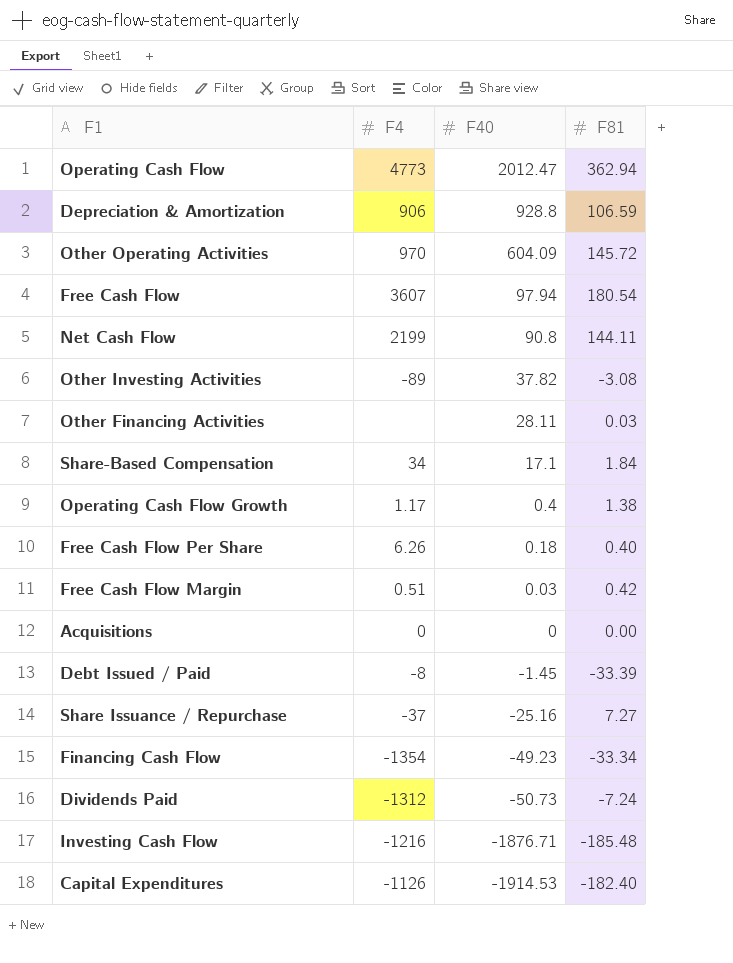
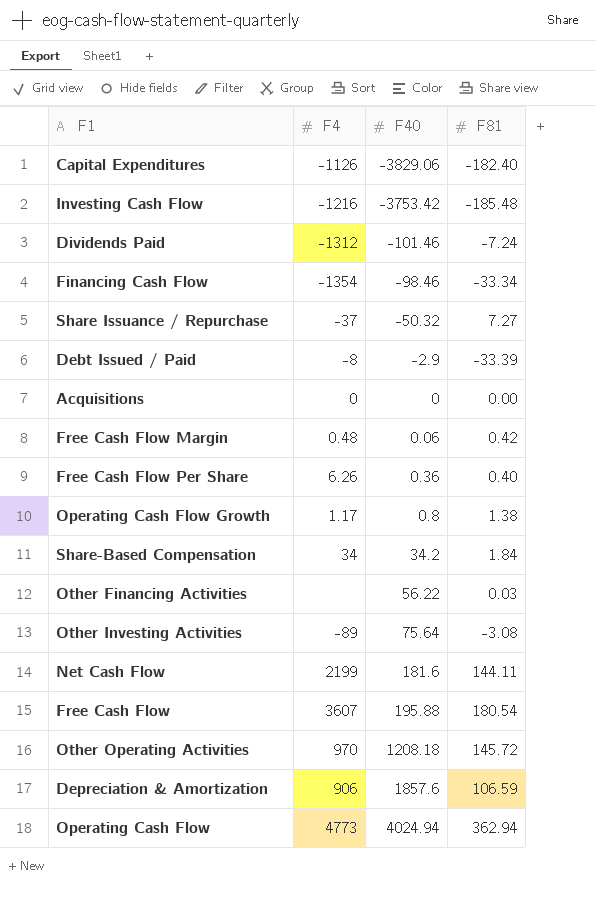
row order: F40 descending -> F40 ascending
Capital Expenditures | F40: -1914.53 -> -3829.06
Investing Cash Flow | F40: -1876.71 -> -3753.42
Dividends Paid | F40: -50.73 -> -101.46
Financing Cash Flow | F40: -49.23 -> -98.46
Share Issuance / Repurchase | F40: -25.16 -> -50.32
Debt Issued / Paid | F40: -1.45 -> -2.9
Free Cash Flow Margin | F4: 0.51 -> 0.48
Free Cash Flow Margin | F40: 0.03 -> 0.06
Free Cash Flow Per Share | F40: 0.18 -> 0.36
Operating Cash Flow Growth | F40: 0.4 -> 0.8
Share-Based Compensation | F40: 17.1 -> 34.2
Other Financing Activities | F40: 28.11 -> 56.22
Other Investing Activities | F40: 37.82 -> 75.64
Net Cash Flow | F40: 90.8 -> 181.6
Free Cash Flow | F40: 97.94 -> 195.88
Other Operating Activities | F40: 604.09 -> 1208.18
Depreciation & Amortization | F40: 928.8 -> 1857.6
Operating Cash Flow | F40: 2012.47 -> 4024.94

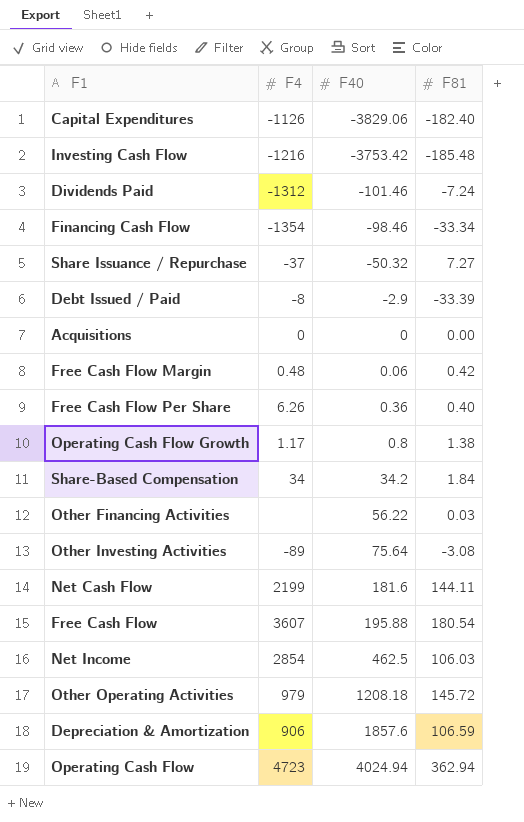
row Net Income: none -> 2854 | 462.5 | 106.03
Other Operating Activities | F4: 970 -> 979
Operating Cash Flow | F4: 4773 -> 4723

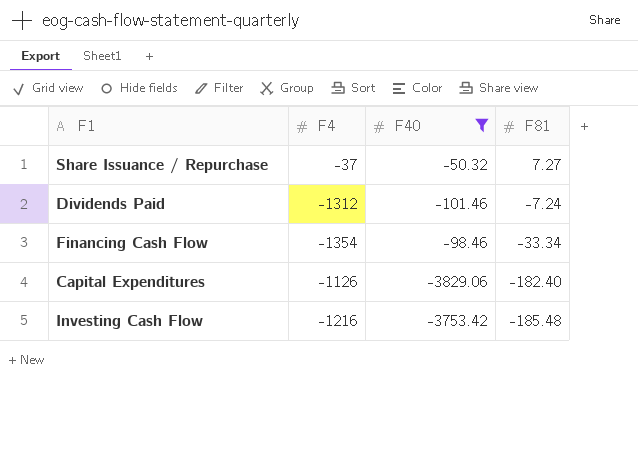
filter: none -> F40 <= -50.32
row order: F40 ascending -> F81 descending

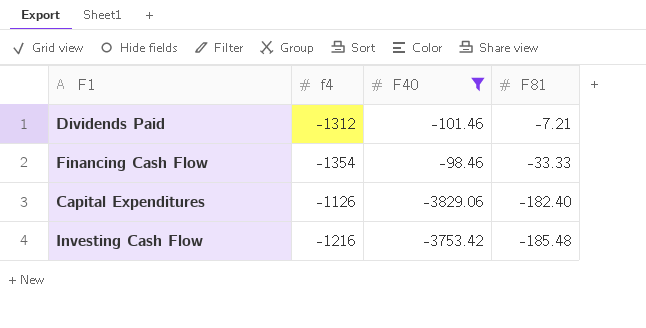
column name: F4 -> f4
row Share Issuance / Repurchase: -37 | -50.32 | 7.27 -> none
Dividends Paid | F81: -7.24 -> -7.21
Financing Cash Flow | F81: -33.34 -> -33.33

